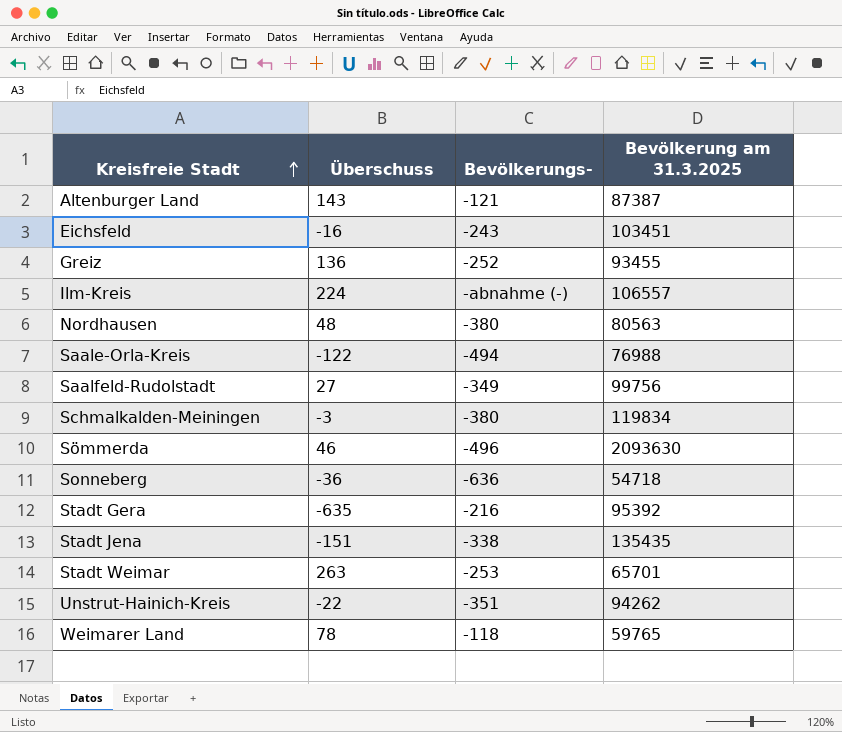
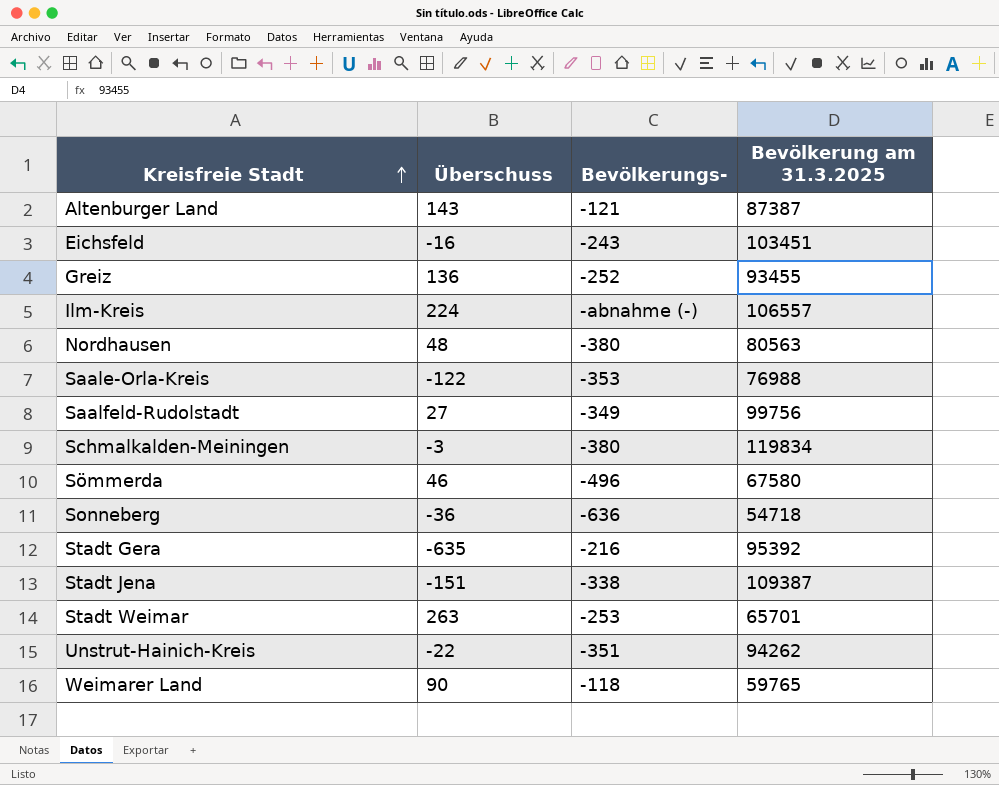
Saale-Orla-Kreis | Bevölkerungs-: -494 -> -353
Sömmerda | Bevölkerung am 31.3.2025: 2093630 -> 67580
Stadt Jena | Bevölkerung am 31.3.2025: 135435 -> 109387
Weimarer Land | Überschuss: 78 -> 90

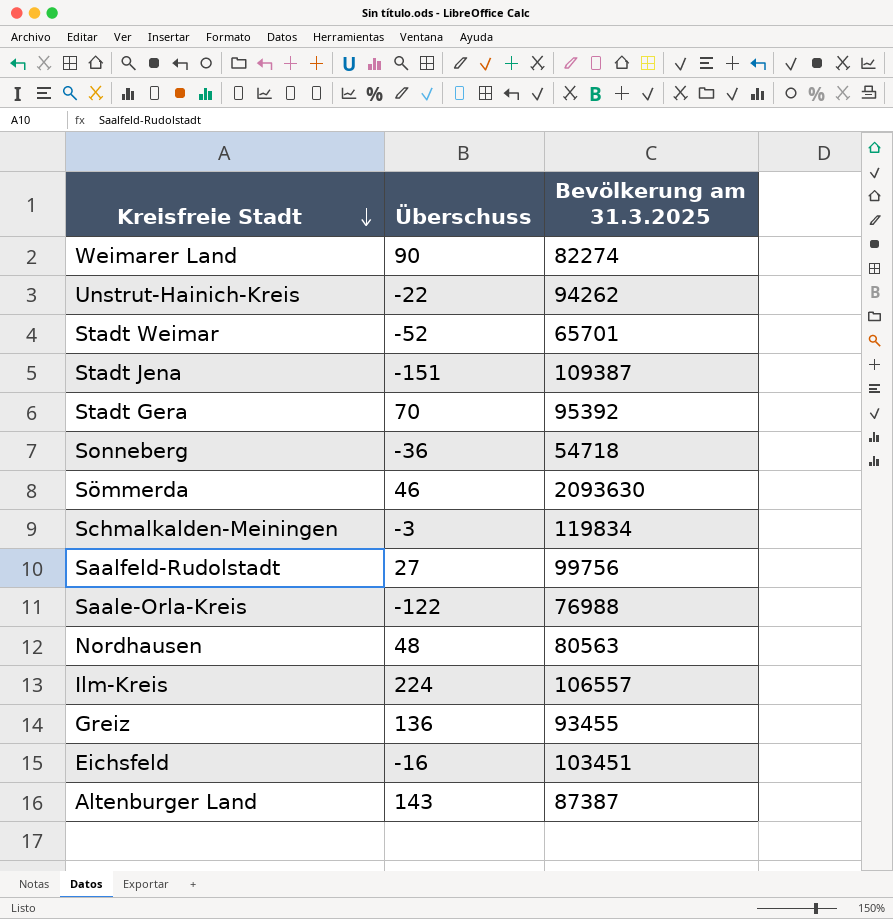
row order: Kreisfreie Stadt ascending -> Kreisfreie Stadt descending
column Bevölkerungs- | position: 3 -> none
Weimarer Land | Bevölkerung am 31.3.2025: 59765 -> 82274
Stadt Weimar | Überschuss: 263 -> -52
Stadt Gera | Überschuss: -635 -> 70
Sömmerda | Bevölkerung am 31.3.2025: 67580 -> 2093630

